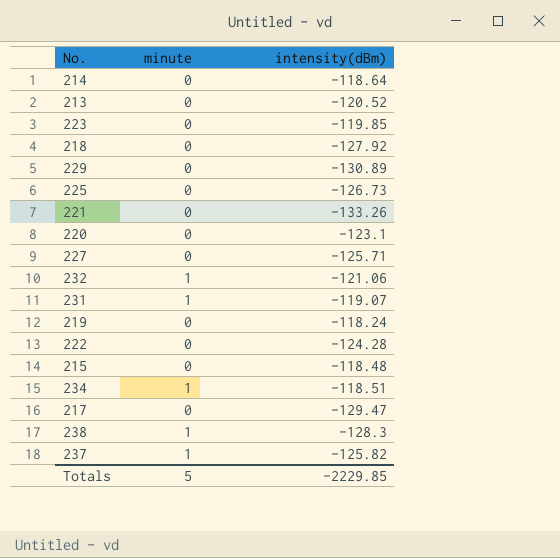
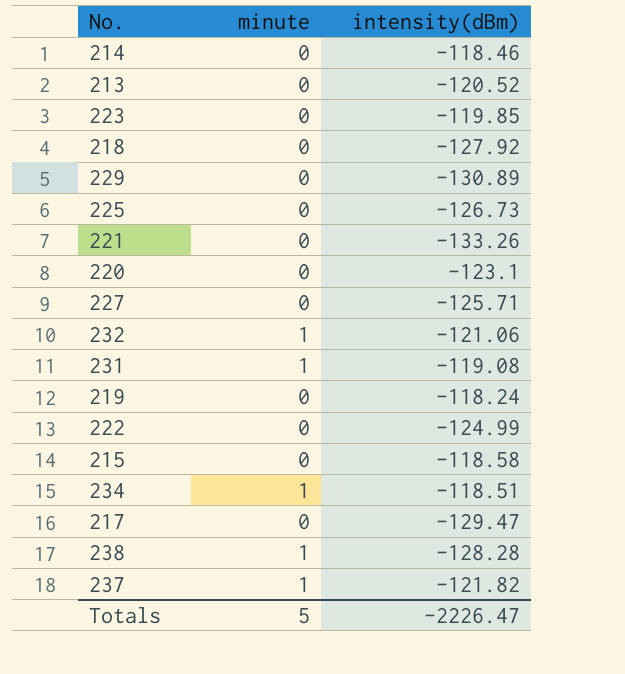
214 | intensity(dBm): -118.64 -> -118.46
231 | intensity(dBm): -119.07 -> -119.08
222 | intensity(dBm): -124.28 -> -124.99
215 | intensity(dBm): -118.48 -> -118.58
238 | intensity(dBm): -128.3 -> -128.28
237 | intensity(dBm): -125.82 -> -121.82
Totals | intensity(dBm): -2229.85 -> -2226.47

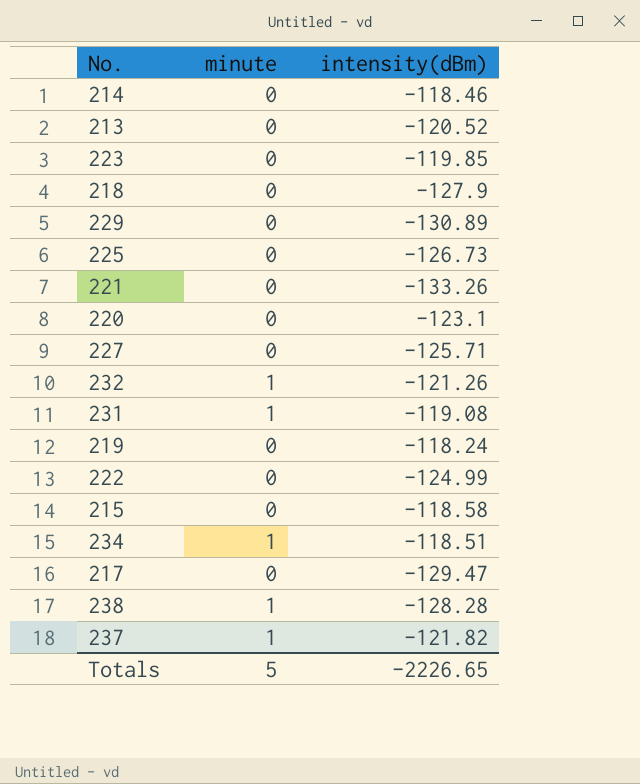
218 | intensity(dBm): -127.92 -> -127.9
232 | intensity(dBm): -121.06 -> -121.26
Totals | intensity(dBm): -2226.47 -> -2226.65

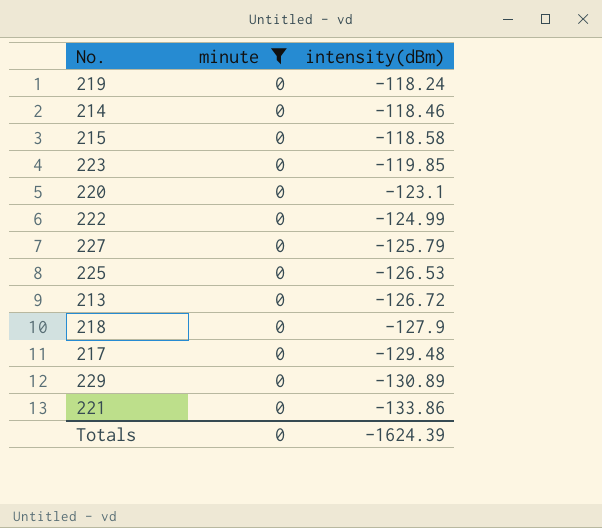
filter: none -> minute = 0
row order: none -> intensity(dBm) descending
227 | intensity(dBm): -125.71 -> -125.79
225 | intensity(dBm): -126.73 -> -126.53
213 | intensity(dBm): -120.52 -> -126.72
217 | intensity(dBm): -129.47 -> -129.48
221 | intensity(dBm): -133.26 -> -133.86
Totals | minute: 5 -> 0
Totals | intensity(dBm): -2226.65 -> -1624.39

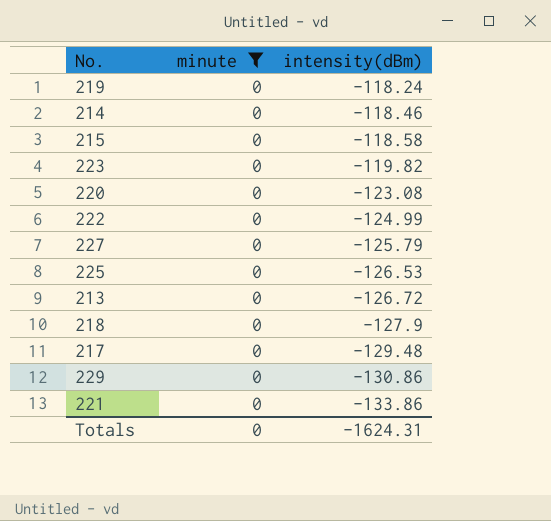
223 | intensity(dBm): -119.85 -> -119.82
220 | intensity(dBm): -123.1 -> -123.08
229 | intensity(dBm): -130.89 -> -130.86
Totals | intensity(dBm): -1624.39 -> -1624.31

